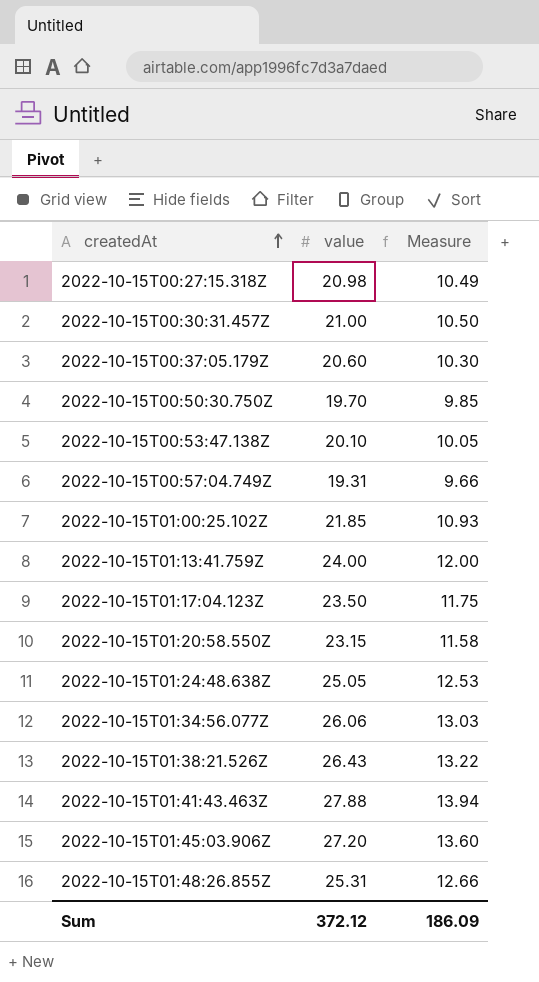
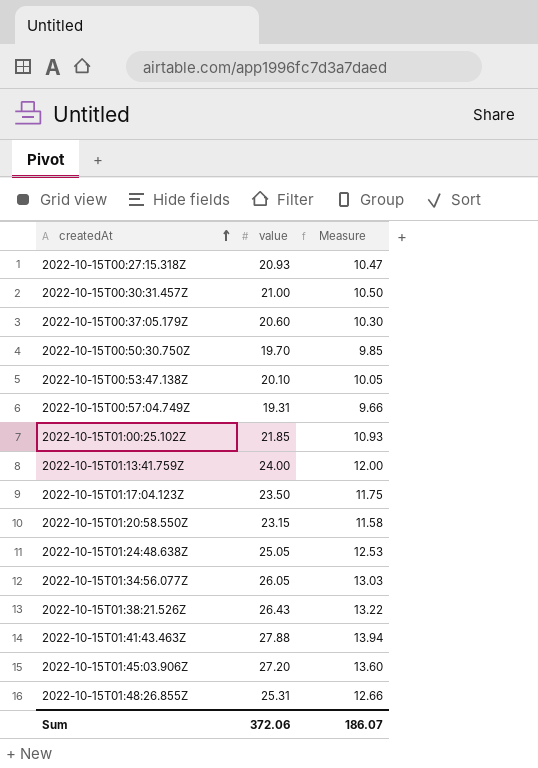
2022-10-15T00:27:15.318Z | value: 20.98 -> 20.93
2022-10-15T00:27:15.318Z | Measure: 10.49 -> 10.47
2022-10-15T01:34:56.077Z | value: 26.06 -> 26.05
Sum | value: 372.12 -> 372.06
Sum | Measure: 186.09 -> 186.07

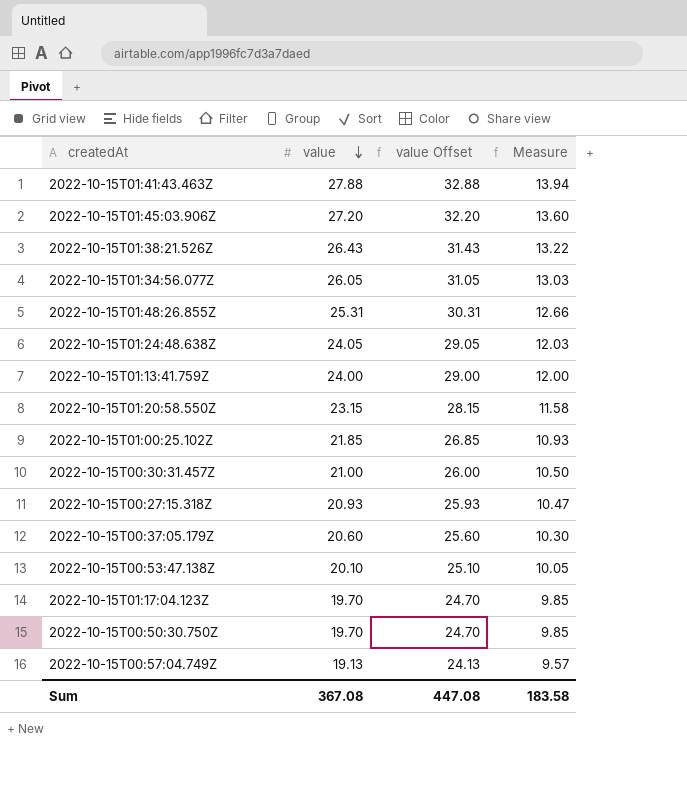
row order: createdAt ascending -> value descending
column value Offset | formula: none -> [value] + 5
2022-10-15T01:24:48.638Z | value: 25.05 -> 24.05
2022-10-15T01:24:48.638Z | Measure: 12.53 -> 12.03
2022-10-15T01:17:04.123Z | value: 23.50 -> 19.70
2022-10-15T01:17:04.123Z | Measure: 11.75 -> 9.85
2022-10-15T00:57:04.749Z | value: 19.31 -> 19.13
2022-10-15T00:57:04.749Z | Measure: 9.66 -> 9.57
Sum | value: 372.06 -> 367.08
Sum | Measure: 186.07 -> 183.58

